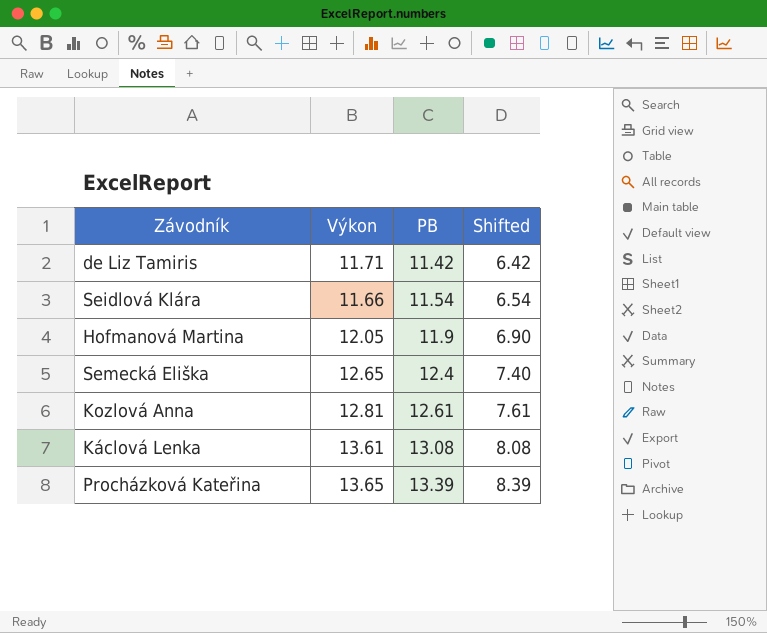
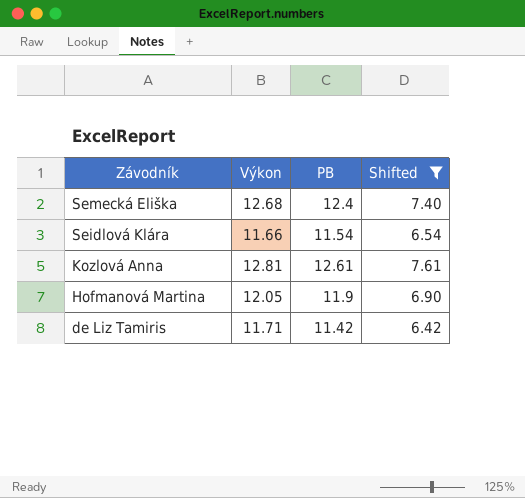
filter: none -> Shifted <= 7.61
row order: PB ascending -> Závodník descending
Semecká Eliška | Výkon: 12.65 -> 12.68

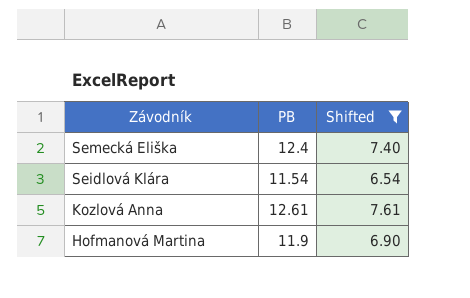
column Výkon | position: 2 -> none
row de Liz Tamiris: 11.71 | 11.42 | 6.42 -> none

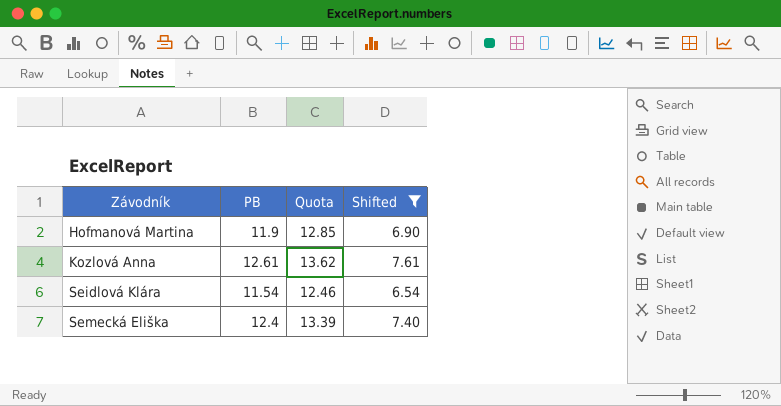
row order: Závodník descending -> Závodník ascending
column Quota | formula: none -> [PB] * 1.08

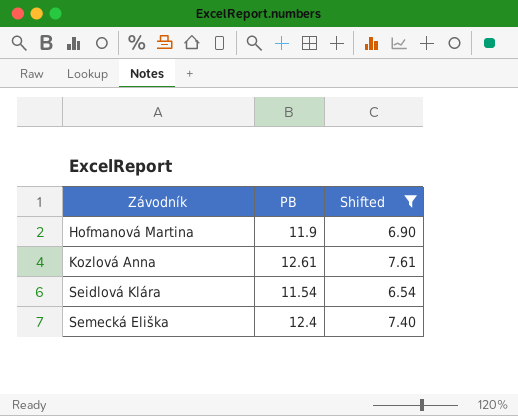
column Quota | formula: [PB] * 1.08 -> none

